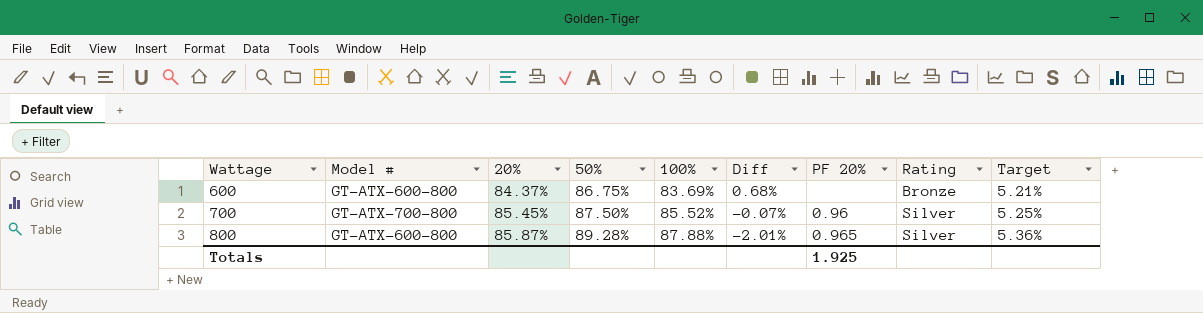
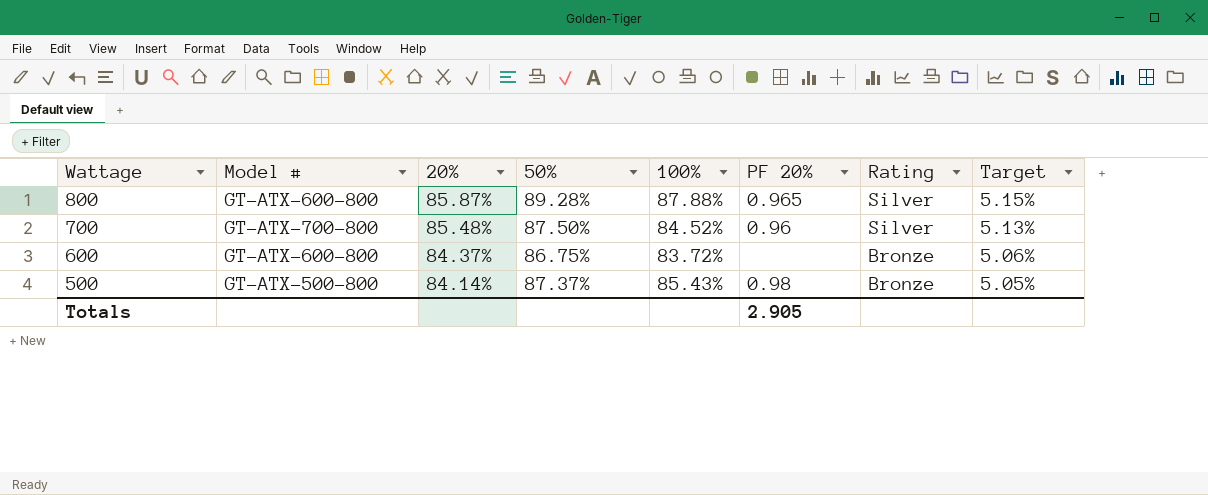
row order: Wattage ascending -> Wattage descending
column Diff | formula: [20%] - [100%] -> none
column Target | formula: [50%] * 0.06 -> [20%] * 0.06
700 | 20%: 85.45% -> 85.48%
700 | 100%: 85.52% -> 84.52%
600 | 100%: 83.69% -> 83.72%
row 500: none -> GT-ATX-500-800 | 84.14% | 87.37% | 85.43% | 0.98 | Bronze | 5.05%
Totals | PF 20%: 1.925 -> 2.905

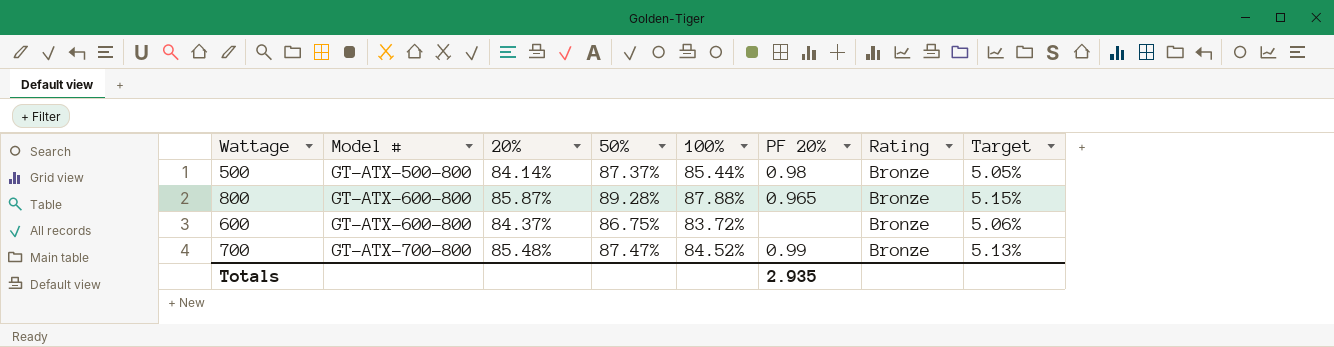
row order: Wattage descending -> Model # ascending
500 | 100%: 85.43% -> 85.44%
800 | Rating: Silver -> Bronze
700 | 50%: 87.50% -> 87.47%
700 | PF 20%: 0.96 -> 0.99
700 | Rating: Silver -> Bronze
Totals | PF 20%: 2.905 -> 2.935

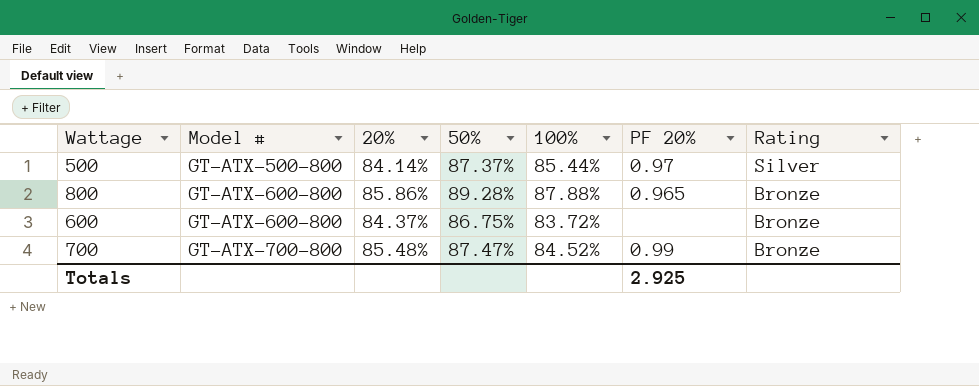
column Target | formula: [20%] * 0.06 -> none
500 | PF 20%: 0.98 -> 0.97
500 | Rating: Bronze -> Silver
800 | 20%: 85.87% -> 85.86%
Totals | PF 20%: 2.935 -> 2.925

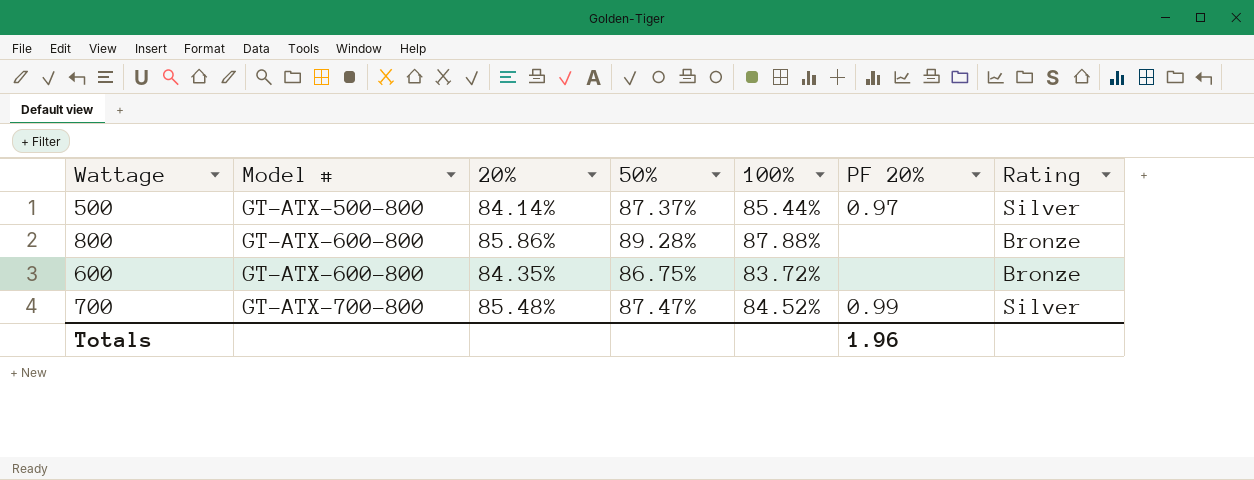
800 | PF 20%: 0.965 -> none
600 | 20%: 84.37% -> 84.35%
700 | Rating: Bronze -> Silver
Totals | PF 20%: 2.925 -> 1.96

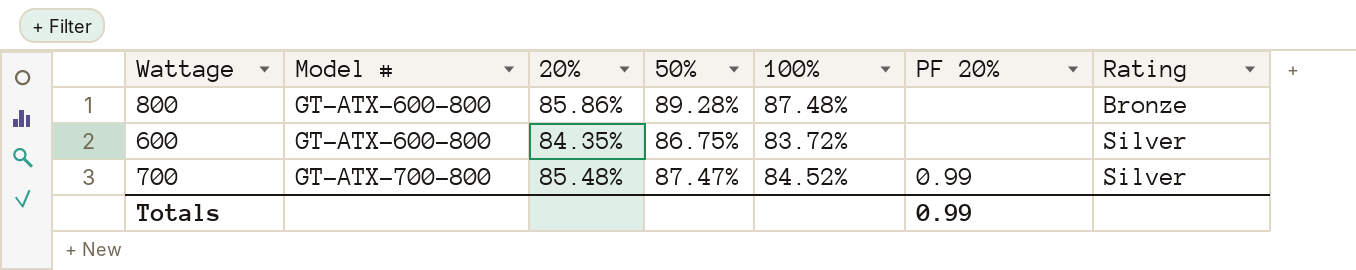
row 500: GT-ATX-500-800 | 84.14% | 87.37% | 85.44% | 0.97 | Silver -> none
800 | 100%: 87.88% -> 87.48%
600 | Rating: Bronze -> Silver
Totals | PF 20%: 1.96 -> 0.99

